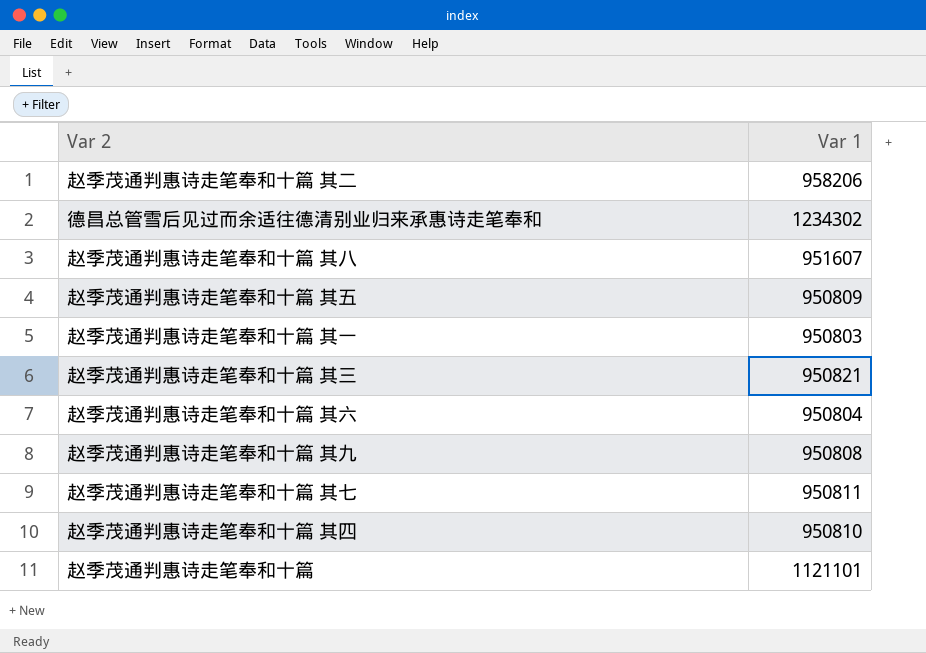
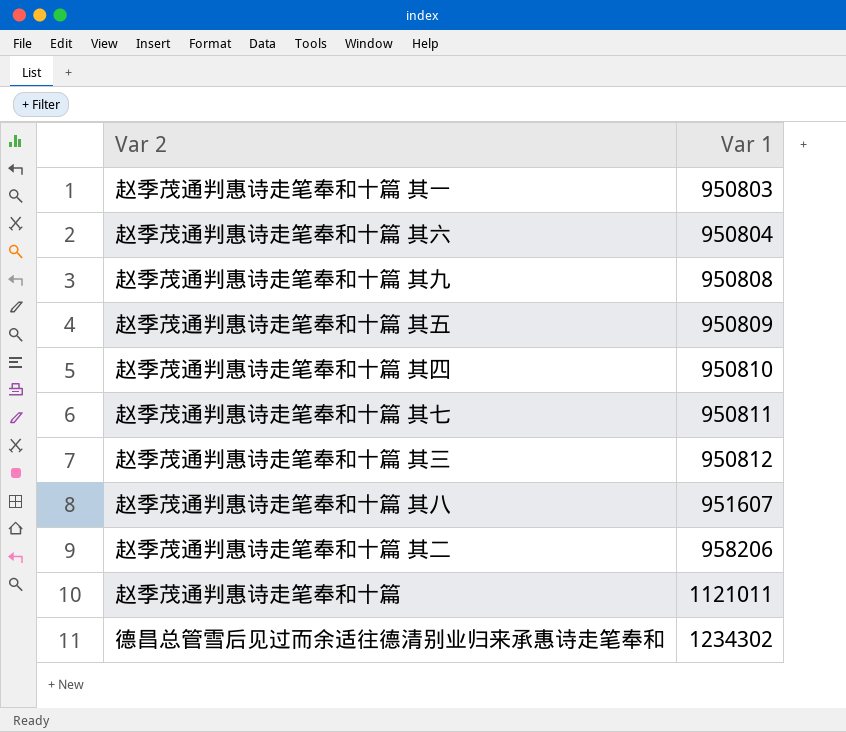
row order: none -> Var 1 ascending
赵季茂通判惠诗走笔奉和十篇 其三 | Var 1: 950821 -> 950812
赵季茂通判惠诗走笔奉和十篇 | Var 1: 1121101 -> 1121011

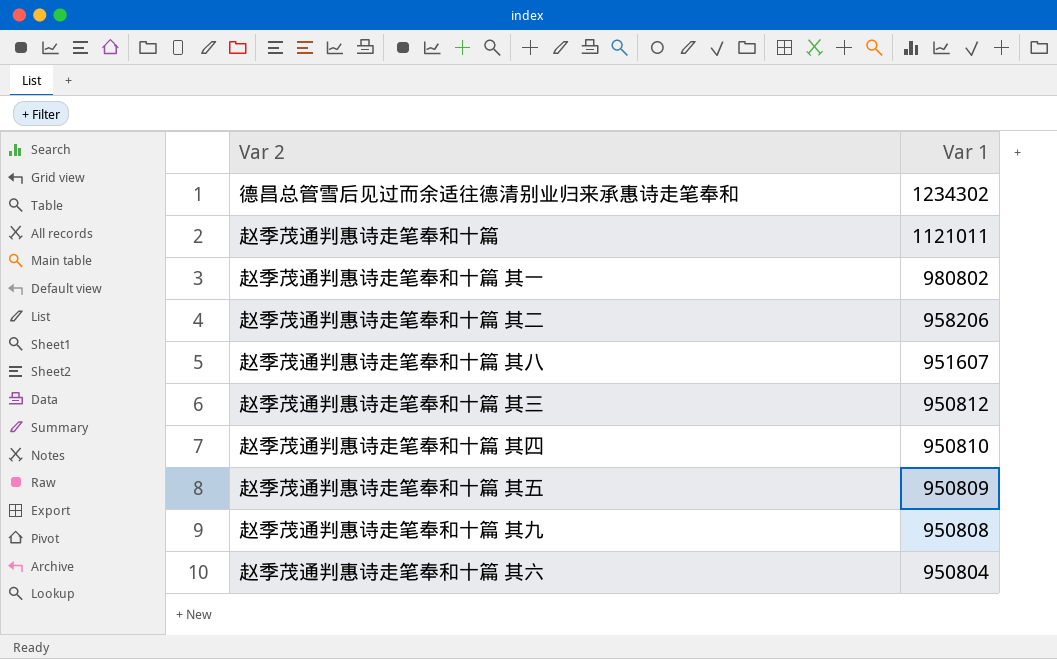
row order: Var 1 ascending -> Var 1 descending
row 赵季茂通判惠诗走笔奉和十篇 其七: 950811 -> none
赵季茂通判惠诗走笔奉和十篇 其一 | Var 1: 950803 -> 980802

